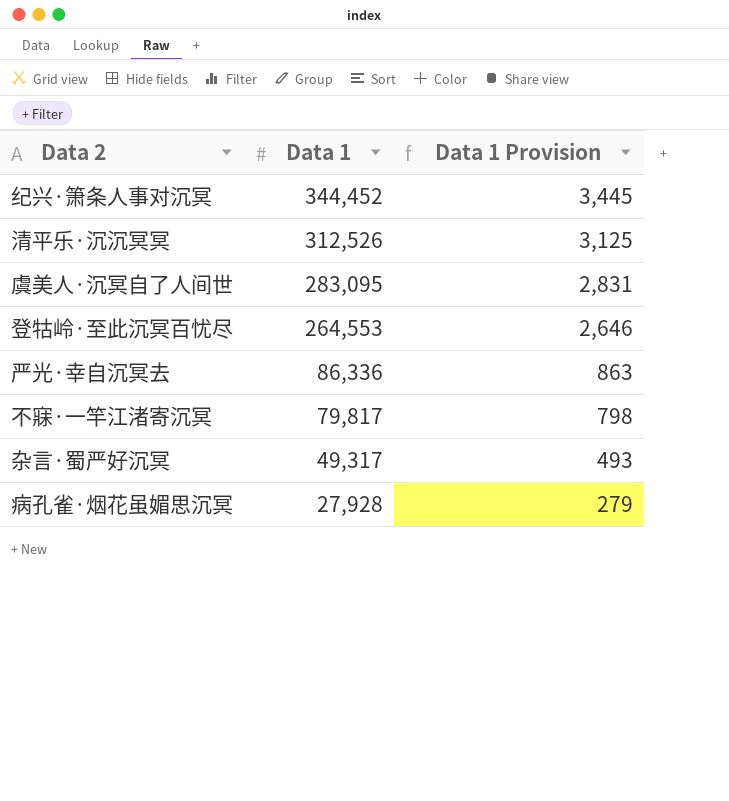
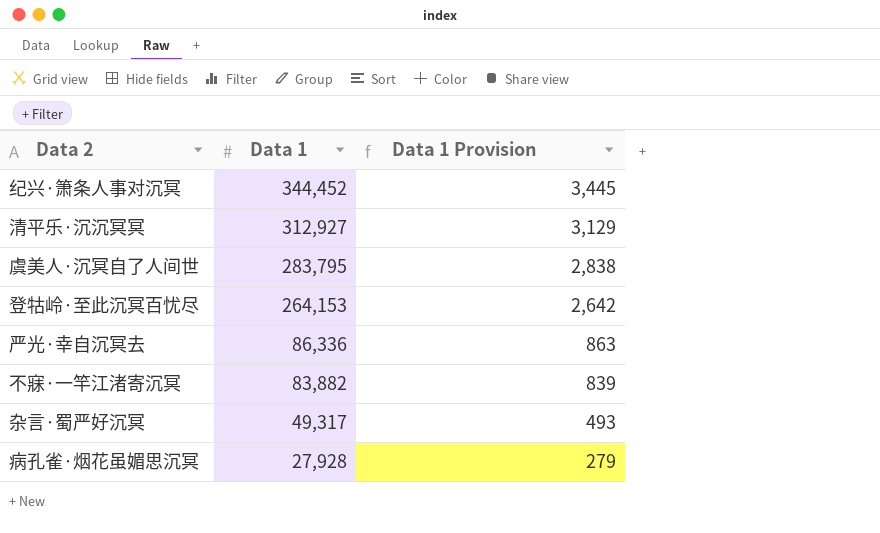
清平乐·沉沉冥冥 | Data 1: 312,526 -> 312,927
清平乐·沉沉冥冥 | Data 1 Provision: 3,125 -> 3,129
虞美人·沉冥自了人间世 | Data 1: 283,095 -> 283,795
虞美人·沉冥自了人间世 | Data 1 Provision: 2,831 -> 2,838
登牯岭·至此沉冥百忧尽 | Data 1: 264,553 -> 264,153
登牯岭·至此沉冥百忧尽 | Data 1 Provision: 2,646 -> 2,642
不寐·一竿江渚寄沉冥 | Data 1: 79,817 -> 83,882
不寐·一竿江渚寄沉冥 | Data 1 Provision: 798 -> 839

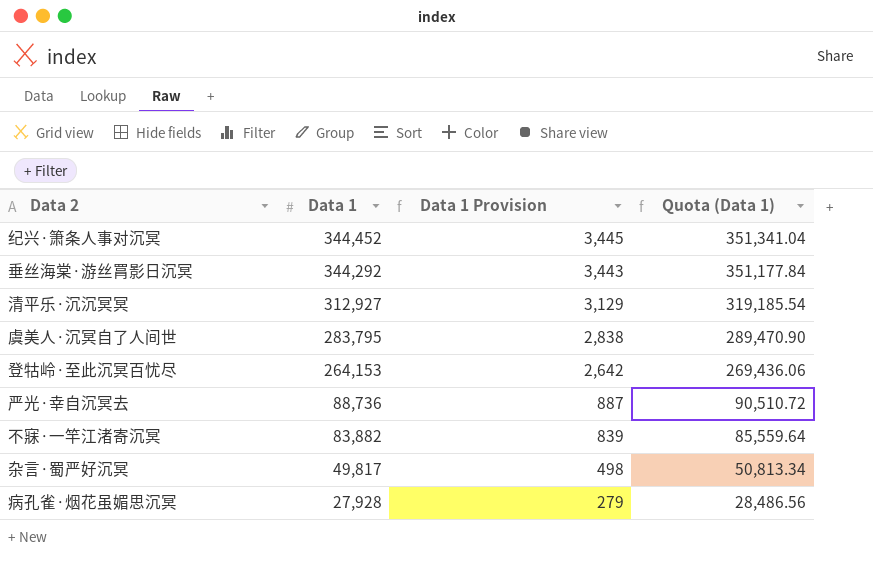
column Quota (Data 1) | formula: none -> [Data 1] * 1.02
row 垂丝海棠·游丝罥影日沉冥: none -> 344,292 | 3,443 | 351,177.84
严光·幸自沉冥去 | Data 1: 86,336 -> 88,736
严光·幸自沉冥去 | Data 1 Provision: 863 -> 887
杂言·蜀严好沉冥 | Data 1: 49,317 -> 49,817
杂言·蜀严好沉冥 | Data 1 Provision: 493 -> 498

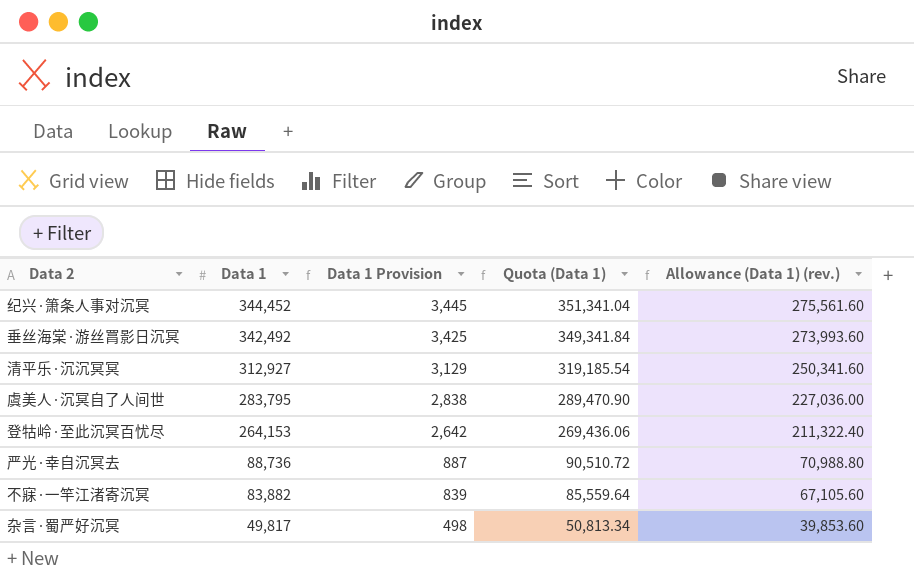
column Allowance (Data 1) (rev.) | formula: none -> [Data 1] * 0.8
row 病孔雀·烟花虽媚思沉冥: 27,928 | 279 | 28,486.56 -> none
垂丝海棠·游丝罥影日沉冥 | Data 1: 344,292 -> 342,492
垂丝海棠·游丝罥影日沉冥 | Data 1 Provision: 3,443 -> 3,425
垂丝海棠·游丝罥影日沉冥 | Quota (Data 1): 351,177.84 -> 349,341.84

